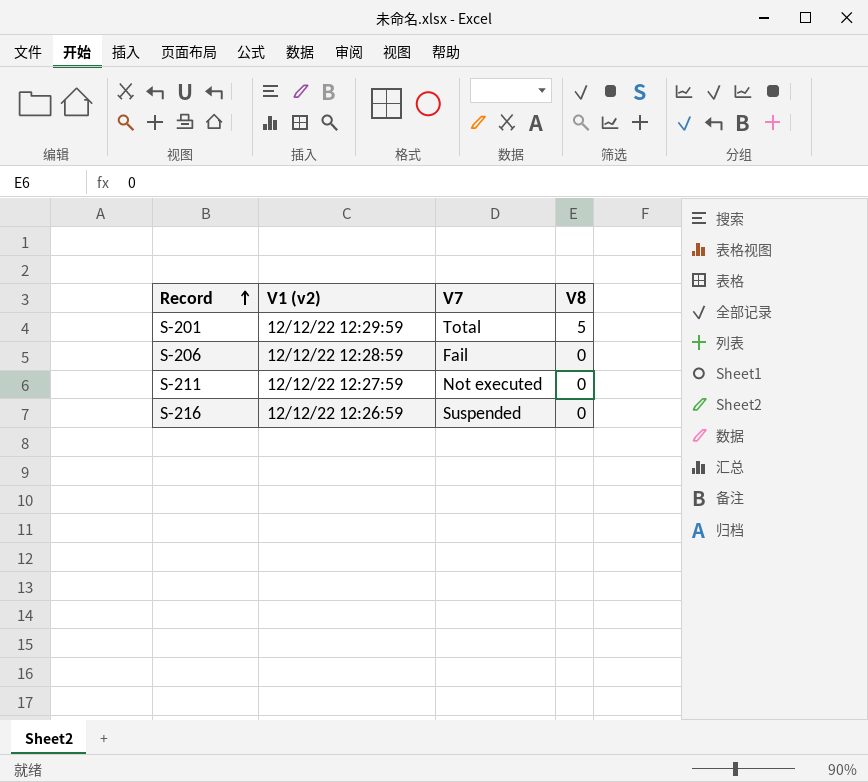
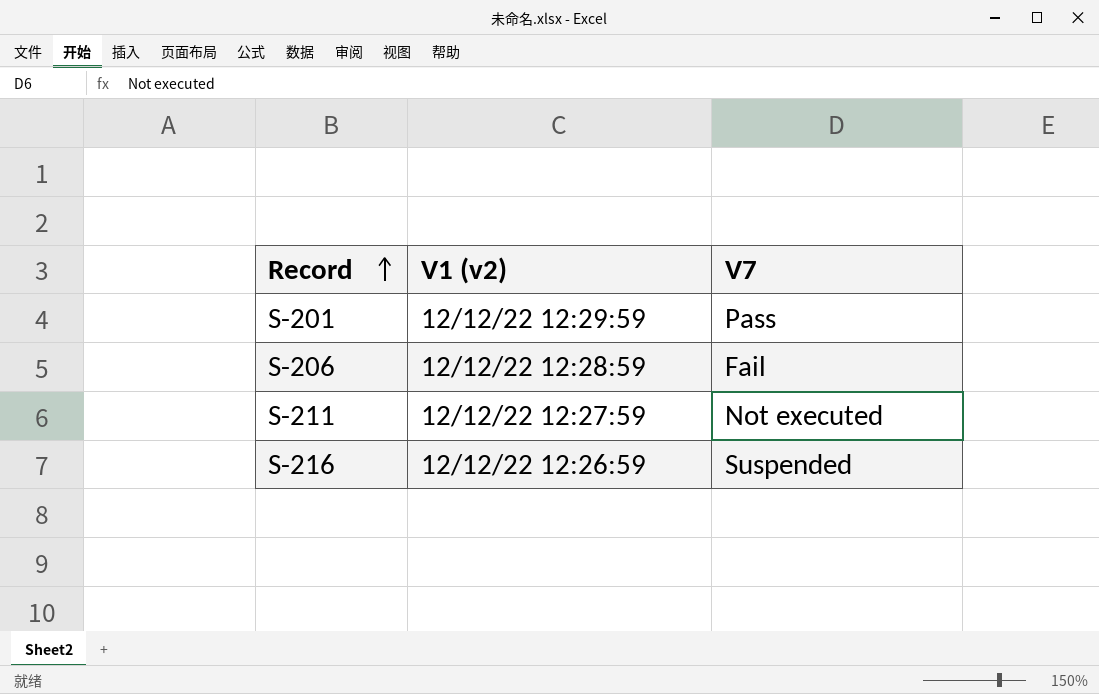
column V8 | position: 4 -> none
S-201 | V7: Total -> Pass

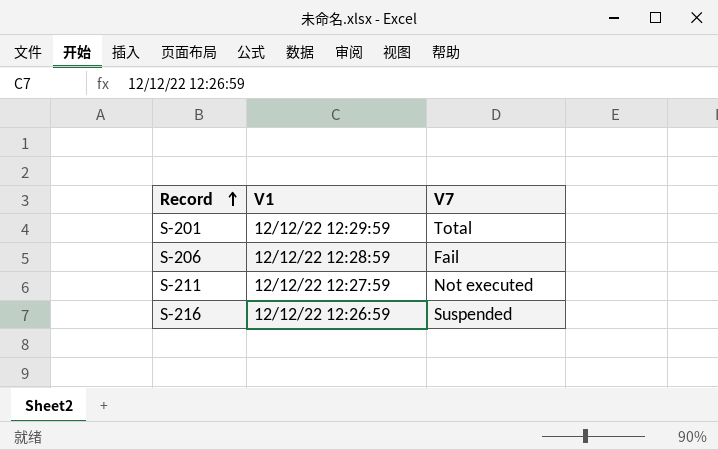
column name: V1 (v2) -> V1
S-201 | V7: Pass -> Total

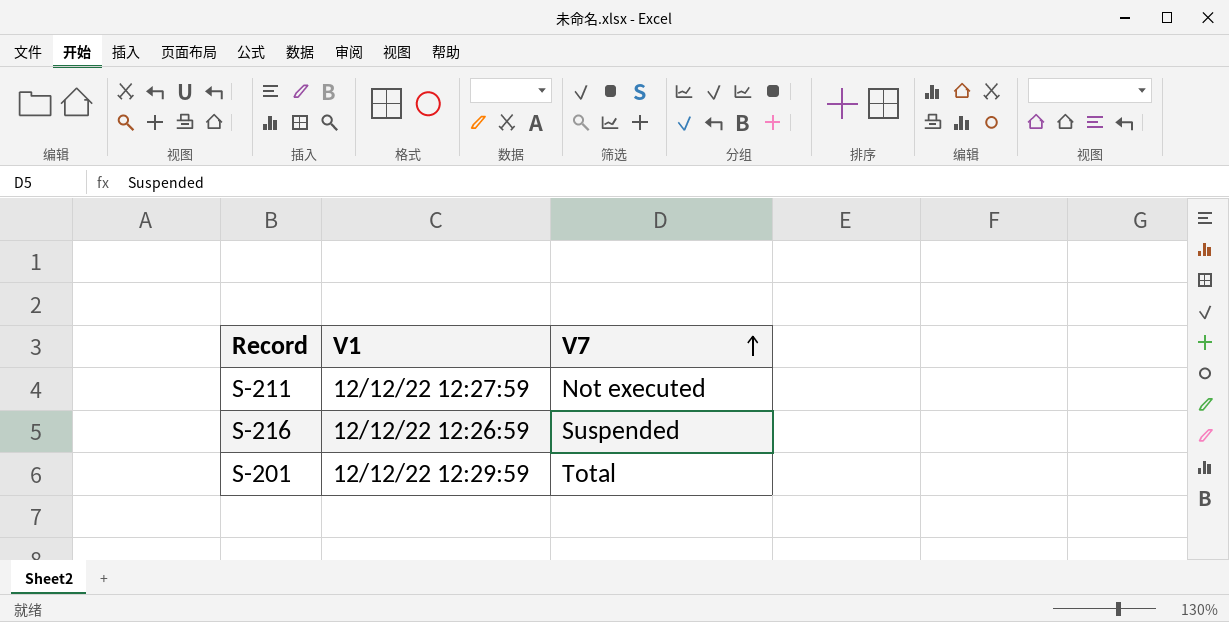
row order: Record ascending -> V7 ascending
row S-206: 12/12/22 12:28:59 | Fail -> none

